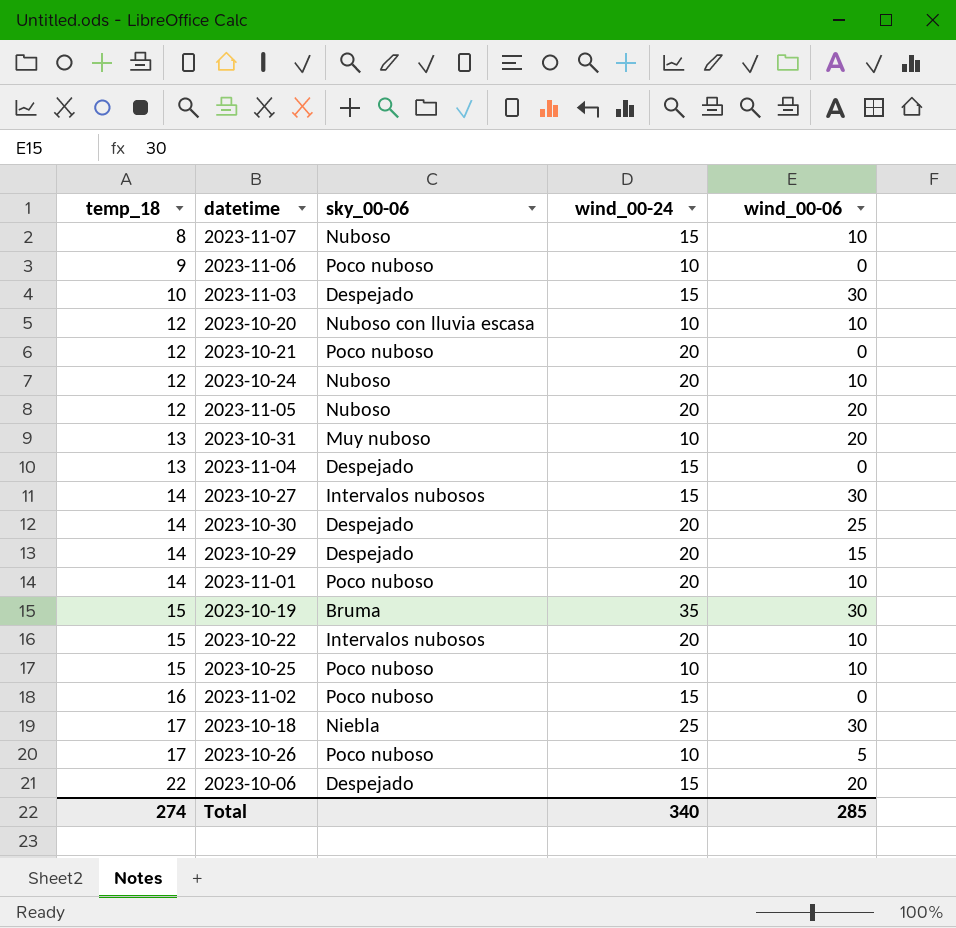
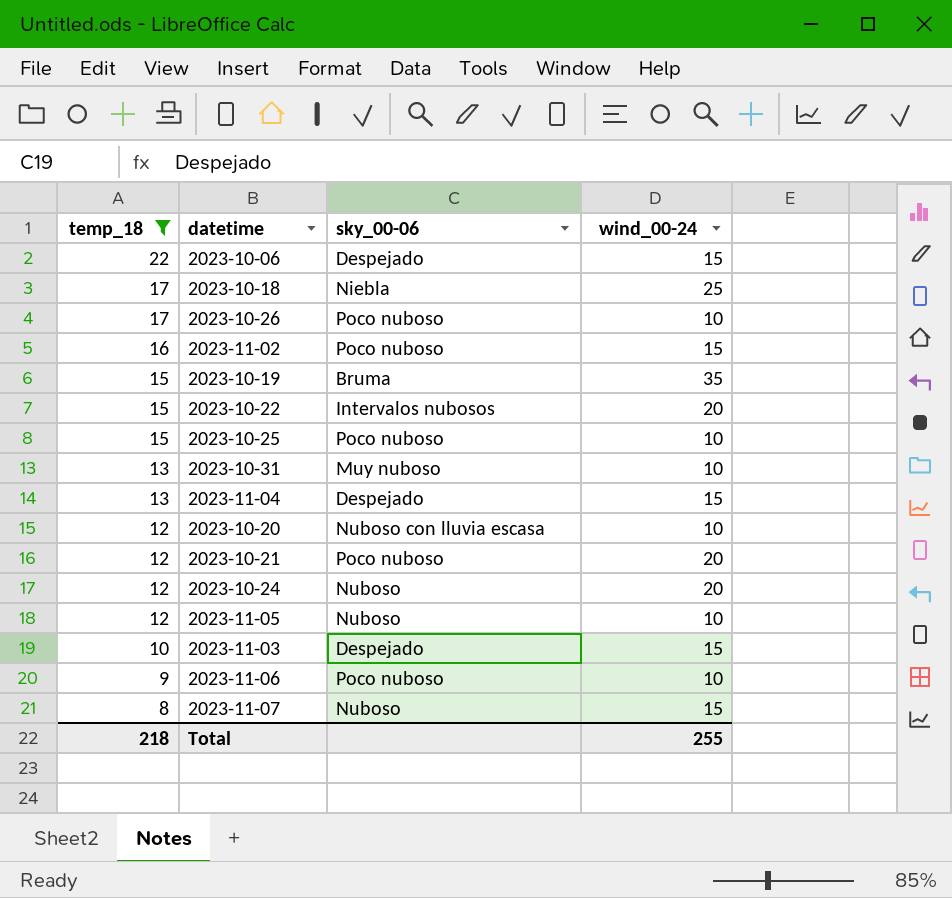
filter: none -> temp_18 != 14
row order: temp_18 ascending -> temp_18 descending
column wind_00-06 | position: 5 -> none
2023-11-05 | wind_00-24: 20 -> 10
Total | temp_18: 274 -> 218
Total | wind_00-24: 340 -> 255

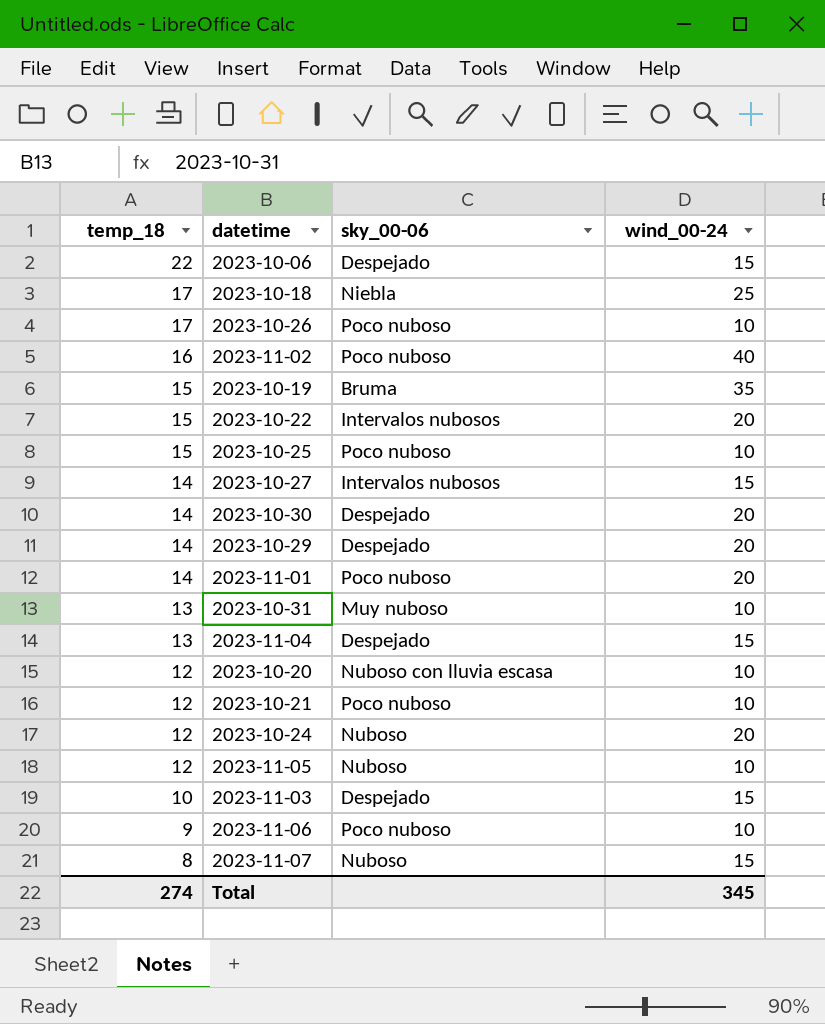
filter: temp_18 != 14 -> none
2023-11-02 | wind_00-24: 15 -> 40
2023-10-21 | wind_00-24: 20 -> 10
Total | temp_18: 218 -> 274
Total | wind_00-24: 255 -> 345

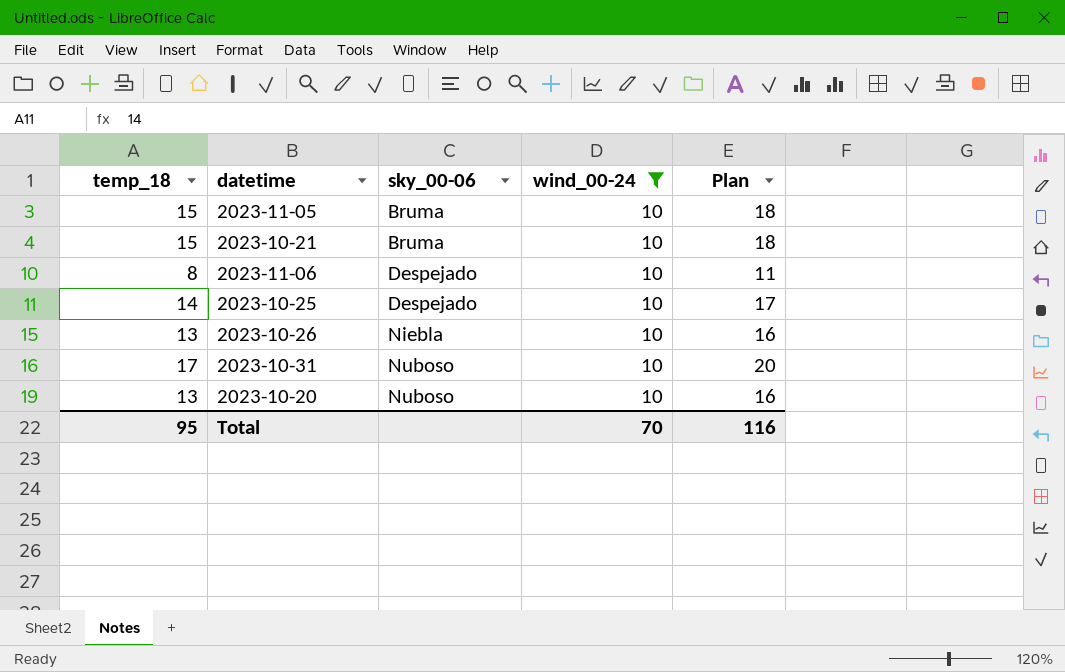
filter: none -> wind_00-24 = 10
row order: temp_18 descending -> sky_00-06 ascending
column Plan | formula: none -> [temp_18] + 3
2023-11-05 | temp_18: 12 -> 15
2023-11-05 | sky_00-06: Nuboso -> Bruma
2023-10-21 | temp_18: 12 -> 15
2023-10-21 | sky_00-06: Poco nuboso -> Bruma
2023-11-06 | temp_18: 9 -> 8
2023-11-06 | sky_00-06: Poco nuboso -> Despejado
2023-10-25 | temp_18: 15 -> 14
2023-10-25 | sky_00-06: Poco nuboso -> Despejado
2023-10-26 | temp_18: 17 -> 13
2023-10-26 | sky_00-06: Poco nuboso -> Niebla
2023-10-31 | temp_18: 13 -> 17
2023-10-31 | sky_00-06: Muy nuboso -> Nuboso
2023-10-20 | temp_18: 12 -> 13
2023-10-20 | sky_00-06: Nuboso con lluvia escasa -> Nuboso
Total | temp_18: 274 -> 95
Total | wind_00-24: 345 -> 70

